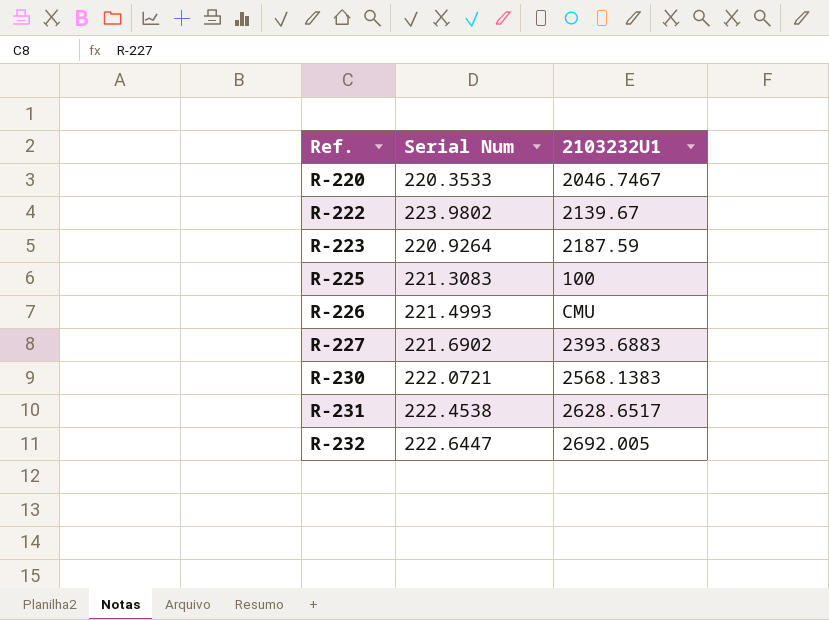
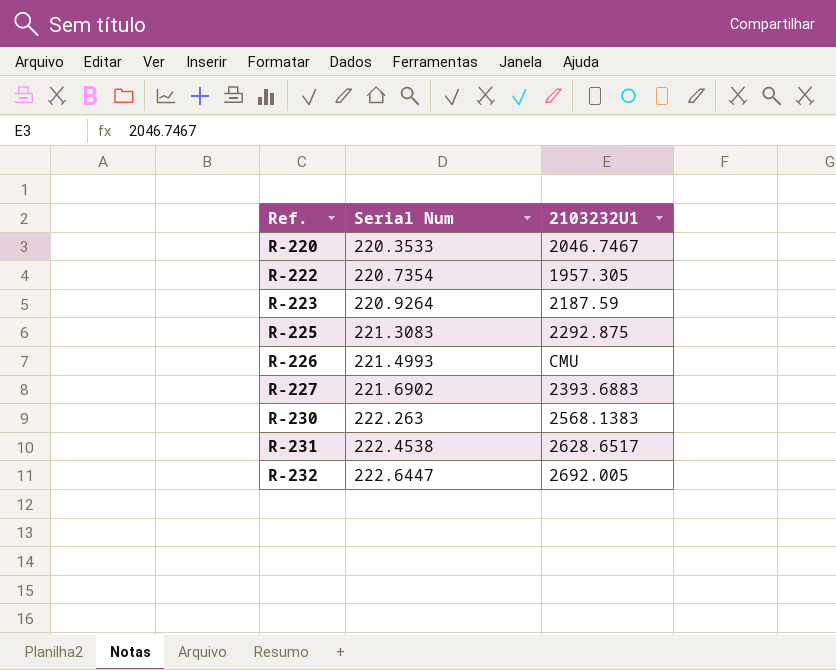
R-222 | Serial Num: 223.9802 -> 220.7354
R-222 | 2103232U1: 2139.67 -> 1957.305
R-225 | 2103232U1: 100 -> 2292.875
R-230 | Serial Num: 222.0721 -> 222.263

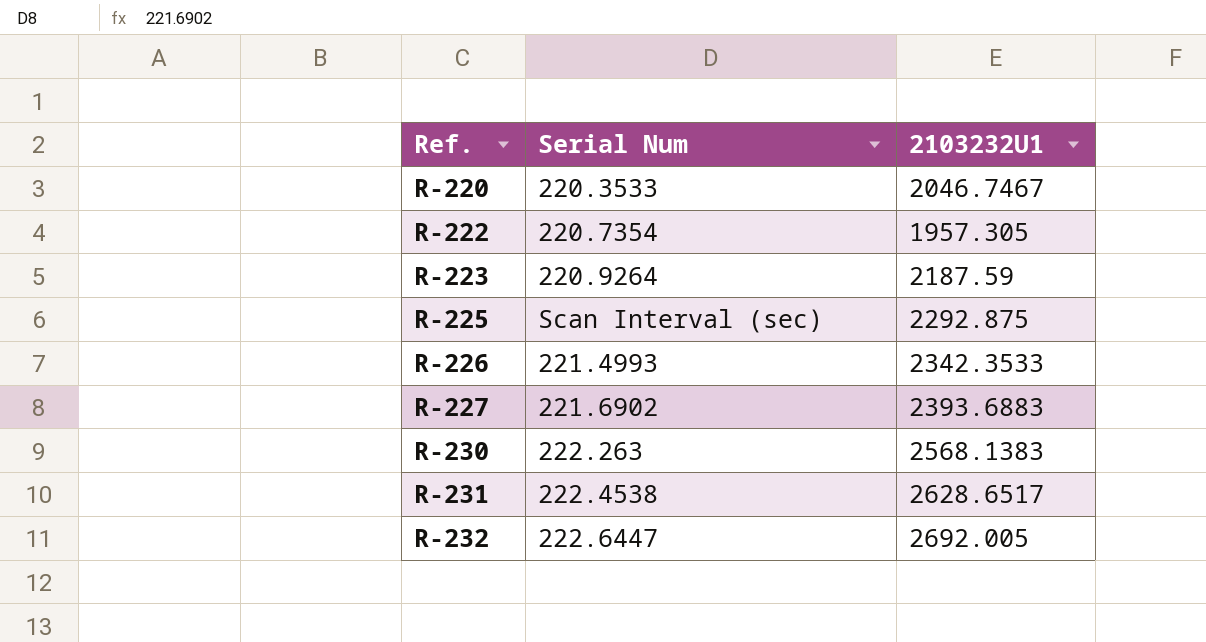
R-225 | Serial Num: 221.3083 -> Scan Interval (sec)
R-226 | 2103232U1: CMU -> 2342.3533

